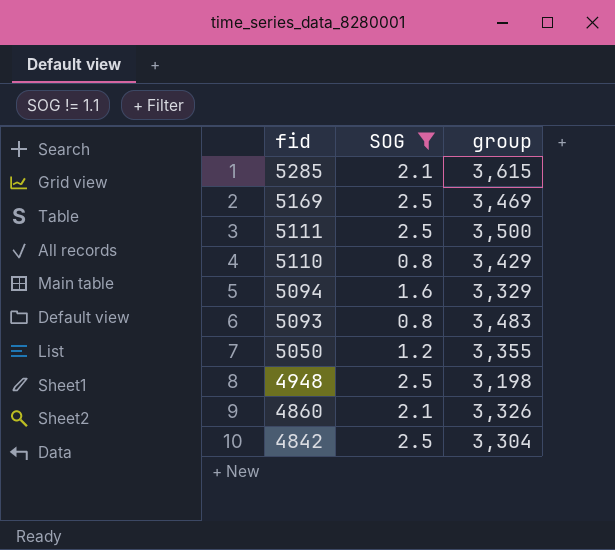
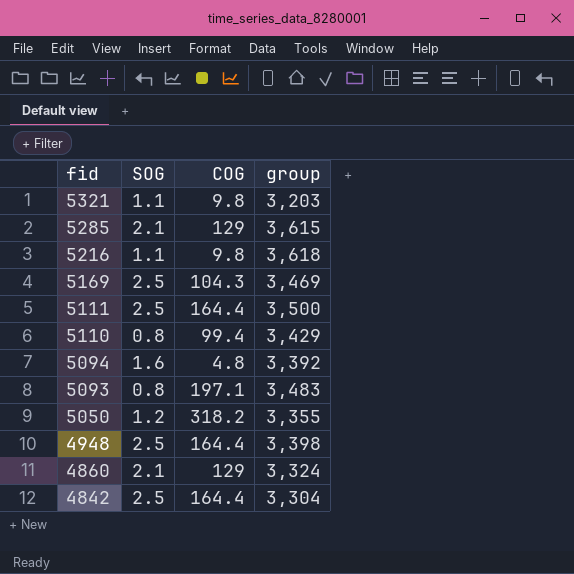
filter: SOG != 1.1 -> none
column COG | position: none -> 3
5094 | group: 3,329 -> 3,392
4948 | group: 3,198 -> 3,398
4860 | group: 3,326 -> 3,324

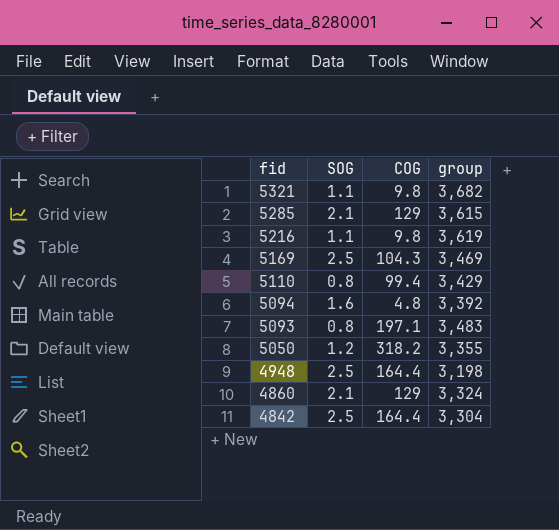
row 5111: 2.5 | 164.4 | 3,500 -> none
5321 | group: 3,203 -> 3,682
5216 | group: 3,618 -> 3,619
4948 | group: 3,398 -> 3,198

